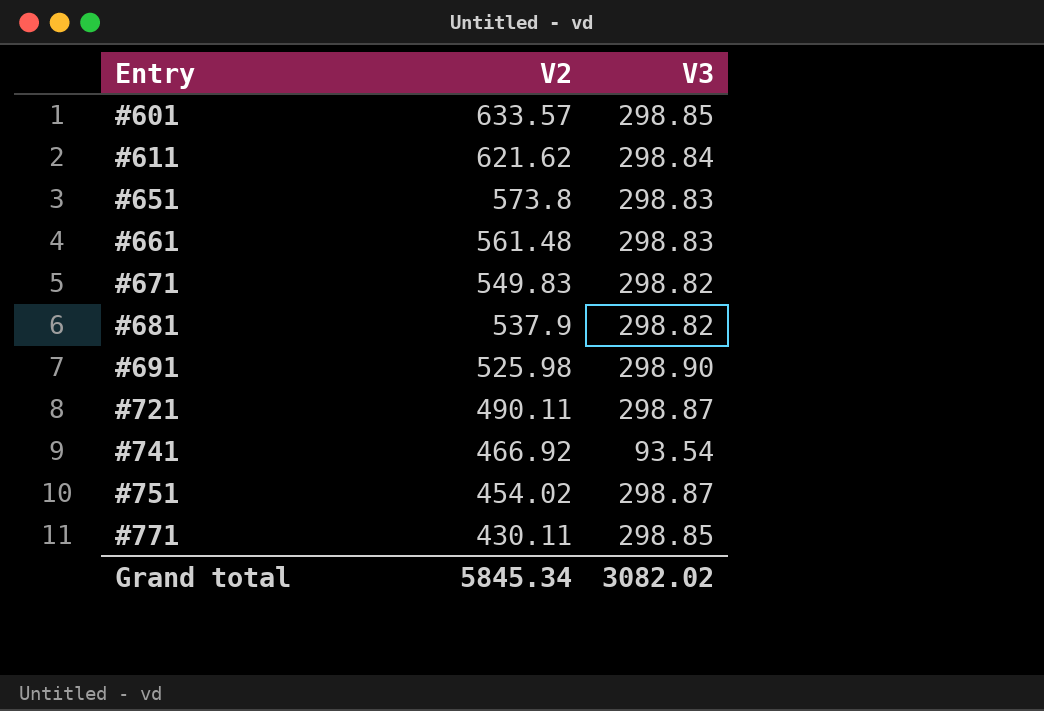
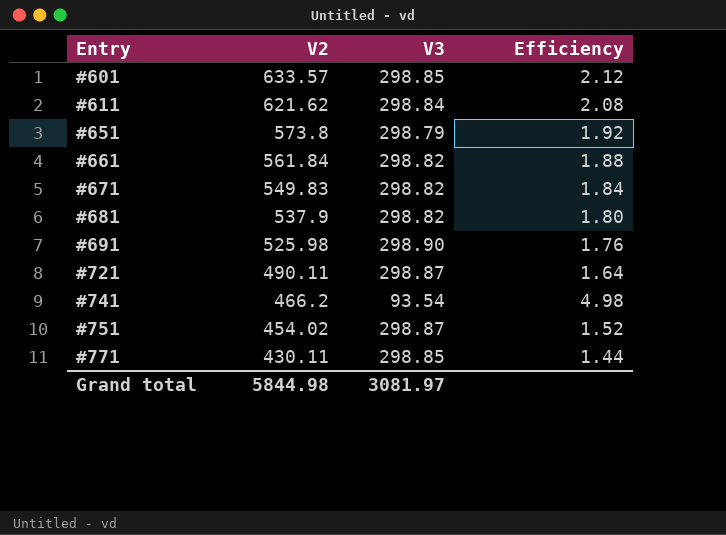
column Efficiency | formula: none -> [V2] / [V3]
#651 | V3: 298.83 -> 298.79
#661 | V2: 561.48 -> 561.84
#661 | V3: 298.83 -> 298.82
#741 | V2: 466.92 -> 466.2
Grand total | V2: 5845.34 -> 5844.98
Grand total | V3: 3082.02 -> 3081.97

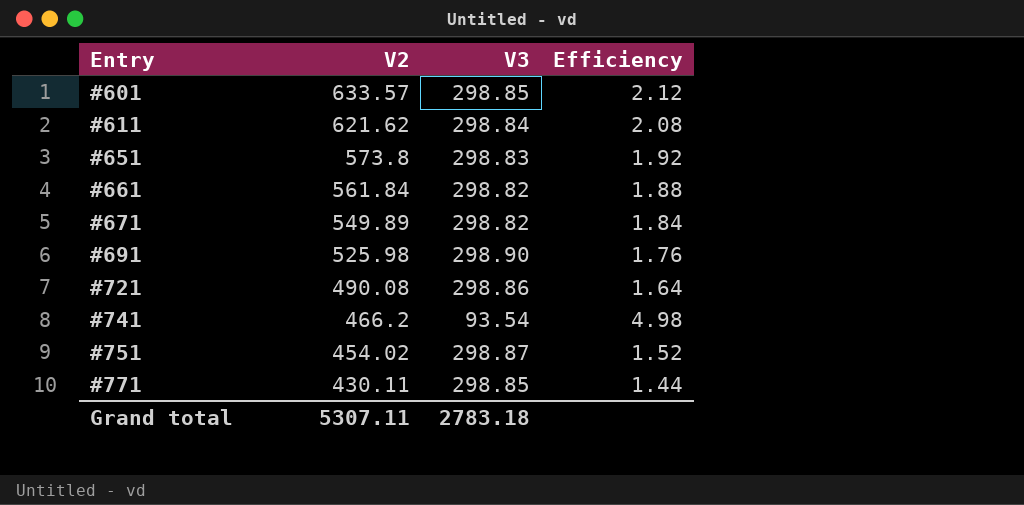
row #681: 537.9 | 298.82 | 1.80 -> none
#651 | V3: 298.79 -> 298.83
#671 | V2: 549.83 -> 549.89
#721 | V2: 490.11 -> 490.08
#721 | V3: 298.87 -> 298.86
Grand total | V2: 5844.98 -> 5307.11
Grand total | V3: 3081.97 -> 2783.18

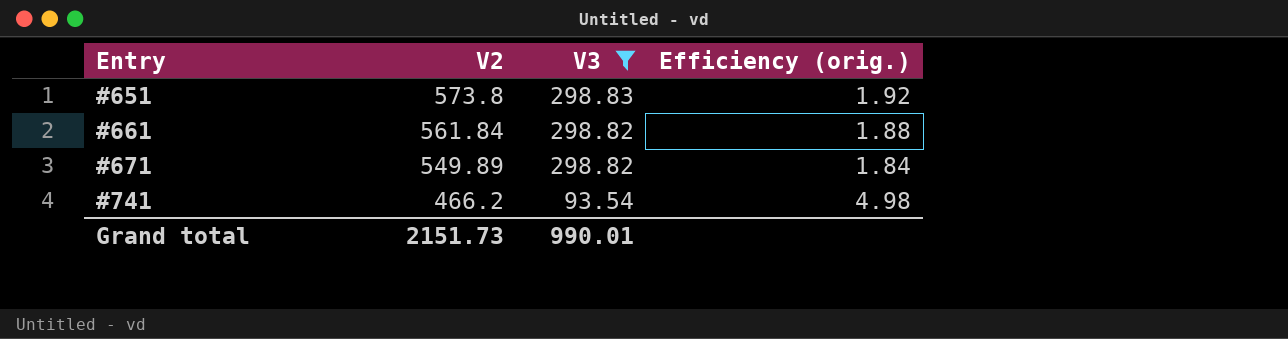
filter: none -> V3 <= 298.83
column name: Efficiency -> Efficiency (orig.)
Grand total | V2: 5307.11 -> 2151.73
Grand total | V3: 2783.18 -> 990.01

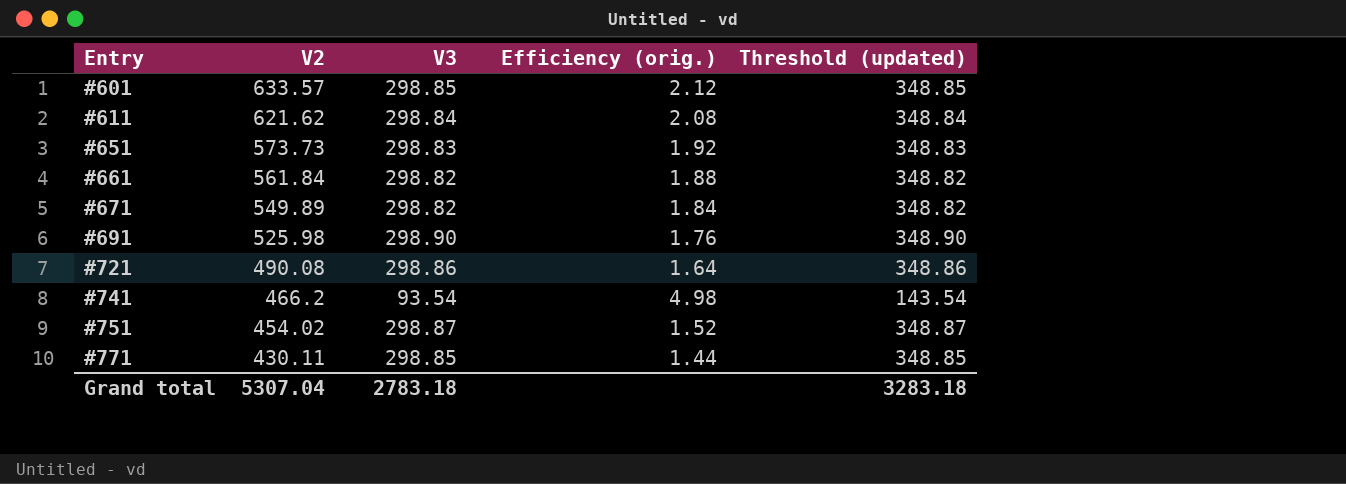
filter: V3 <= 298.83 -> none
column Threshold (updated) | formula: none -> [V3] + 50
#651 | V2: 573.8 -> 573.73
Grand total | V2: 2151.73 -> 5307.04
Grand total | V3: 990.01 -> 2783.18

